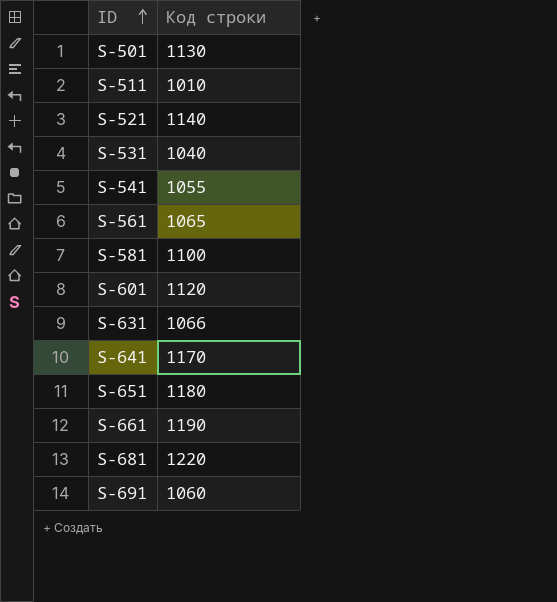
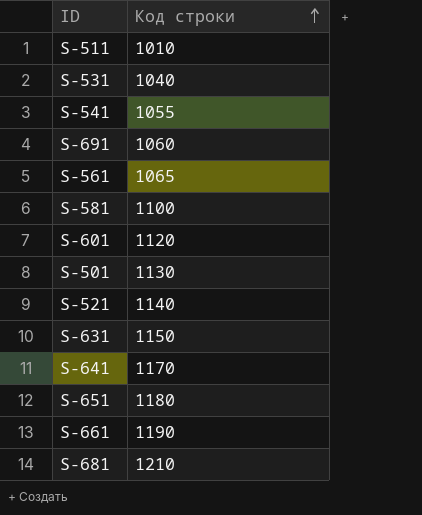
row order: ID ascending -> Код строки ascending
S-631 | Код строки: 1066 -> 1150
S-681 | Код строки: 1220 -> 1210

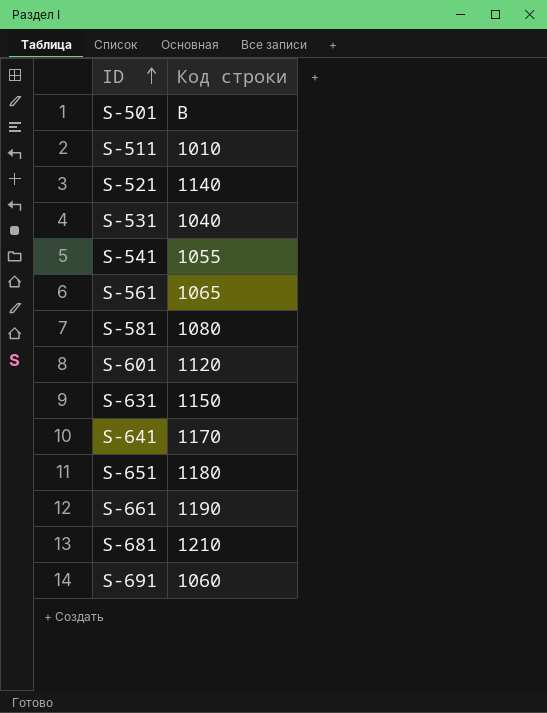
row order: Код строки ascending -> ID ascending
S-501 | Код строки: 1130 -> В
S-581 | Код строки: 1100 -> 1080

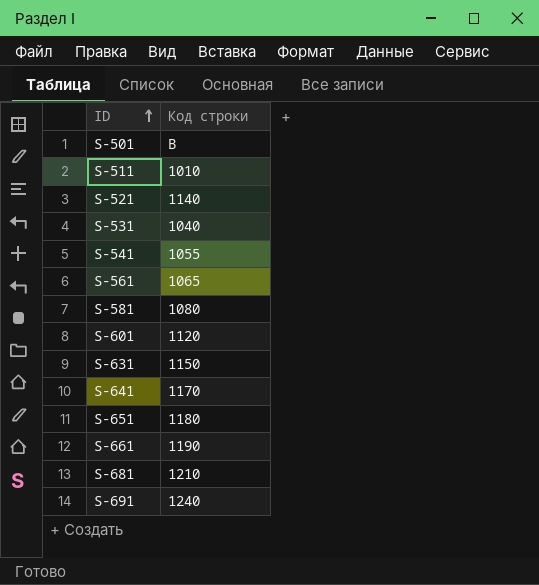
S-691 | Код строки: 1060 -> 1240

